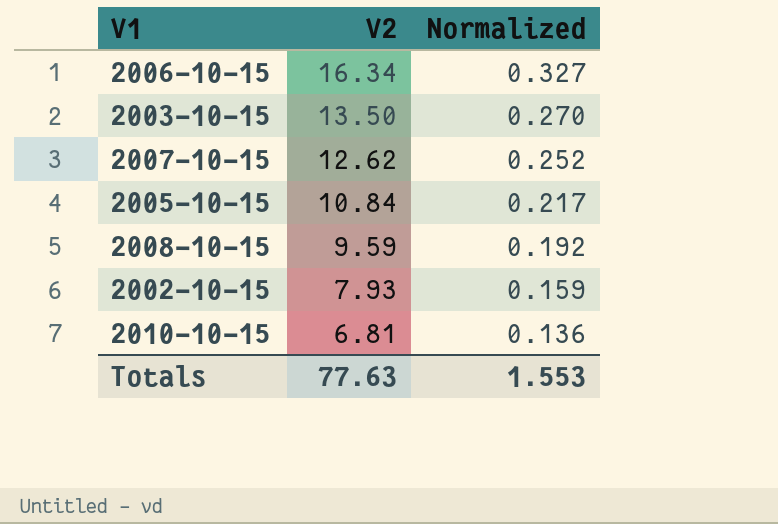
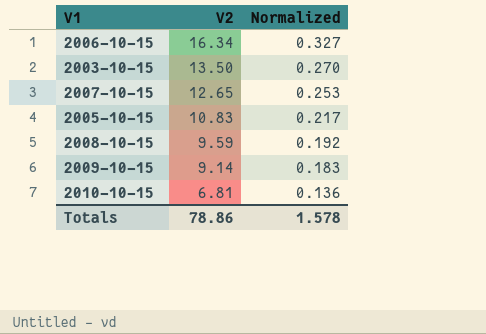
row 2002-10-15: 7.93 | 0.159 -> none
2007-10-15 | V2: 12.62 -> 12.65
2007-10-15 | Normalized: 0.252 -> 0.253
2005-10-15 | V2: 10.84 -> 10.83
row 2009-10-15: none -> 9.14 | 0.183
Totals | V2: 77.63 -> 78.86
Totals | Normalized: 1.553 -> 1.578

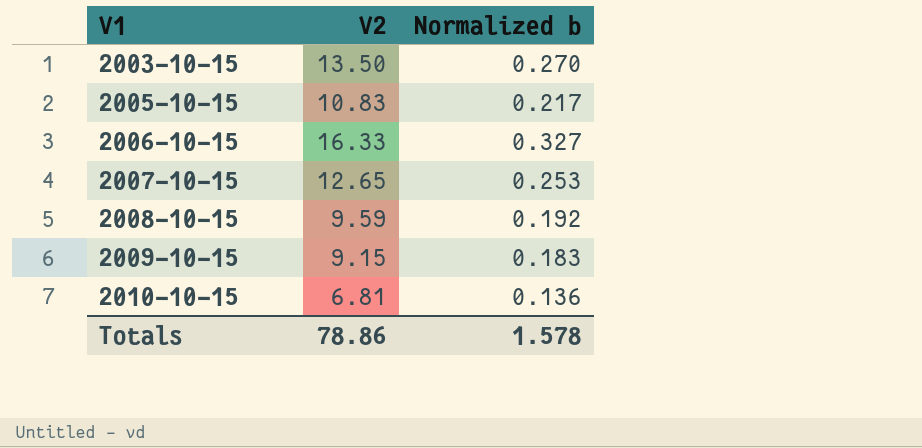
row order: V2 descending -> V1 ascending
column name: Normalized -> Normalized b
2006-10-15 | V2: 16.34 -> 16.33
2009-10-15 | V2: 9.14 -> 9.15

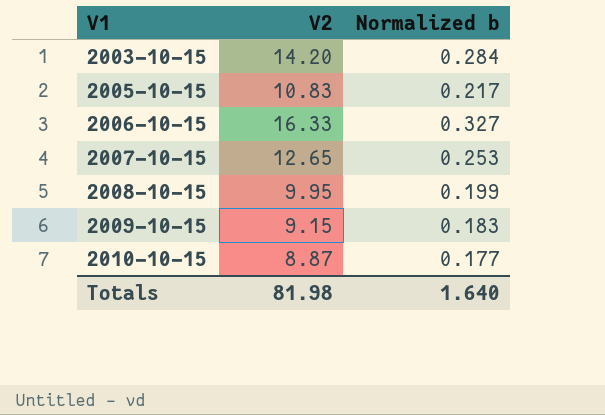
2003-10-15 | V2: 13.50 -> 14.20
2003-10-15 | Normalized b: 0.270 -> 0.284
2008-10-15 | V2: 9.59 -> 9.95
2008-10-15 | Normalized b: 0.192 -> 0.199
2010-10-15 | V2: 6.81 -> 8.87
2010-10-15 | Normalized b: 0.136 -> 0.177
Totals | V2: 78.86 -> 81.98
Totals | Normalized b: 1.578 -> 1.640

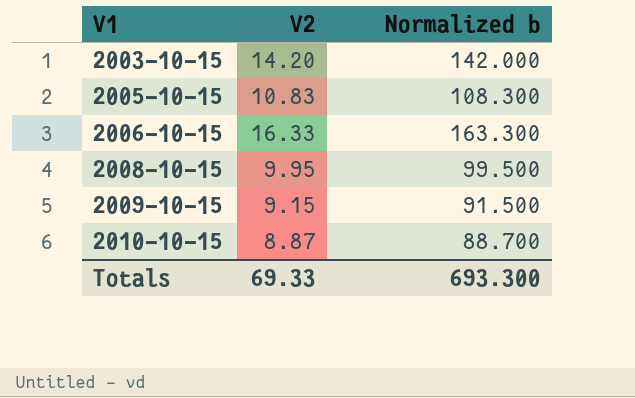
column Normalized b | formula: [V2] * 0.02 -> [V2] * 10
row 2007-10-15: 12.65 | 0.253 -> none
Totals | V2: 81.98 -> 69.33
Totals | Normalized b: 1.640 -> 693.300

